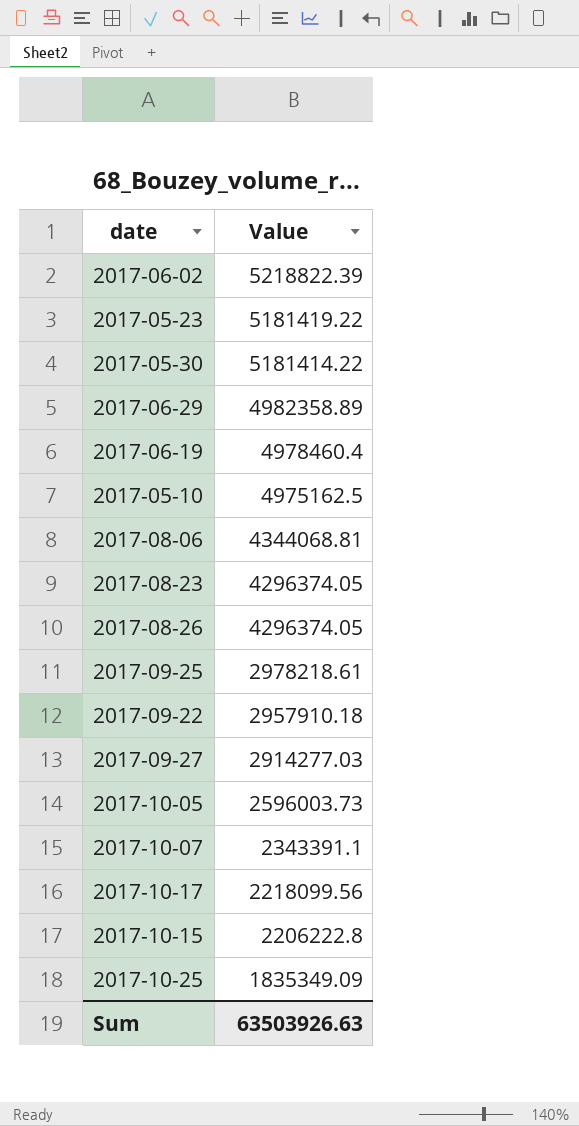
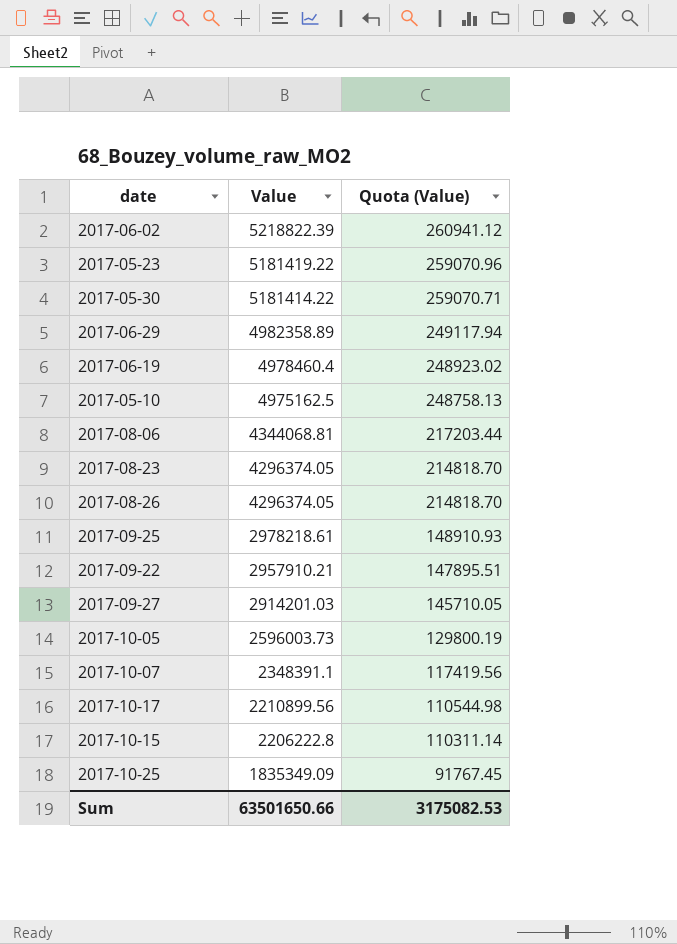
column Quota (Value) | formula: none -> [Value] * 0.05
2017-09-22 | Value: 2957910.18 -> 2957910.21
2017-09-27 | Value: 2914277.03 -> 2914201.03
2017-10-07 | Value: 2343391.1 -> 2348391.1
2017-10-17 | Value: 2218099.56 -> 2210899.56
Sum | Value: 63503926.63 -> 63501650.66

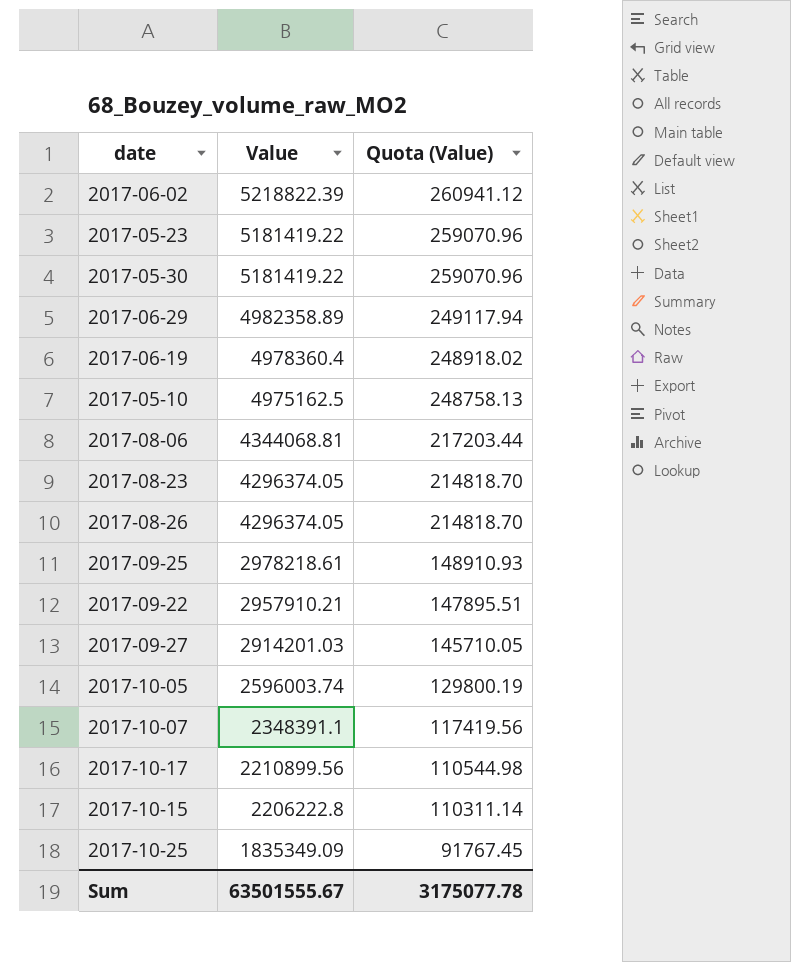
2017-05-30 | Value: 5181414.22 -> 5181419.22
2017-05-30 | Quota (Value): 259070.71 -> 259070.96
2017-06-19 | Value: 4978460.4 -> 4978360.4
2017-06-19 | Quota (Value): 248923.02 -> 248918.02
2017-10-05 | Value: 2596003.73 -> 2596003.74
Sum | Value: 63501650.66 -> 63501555.67
Sum | Quota (Value): 3175082.53 -> 3175077.78

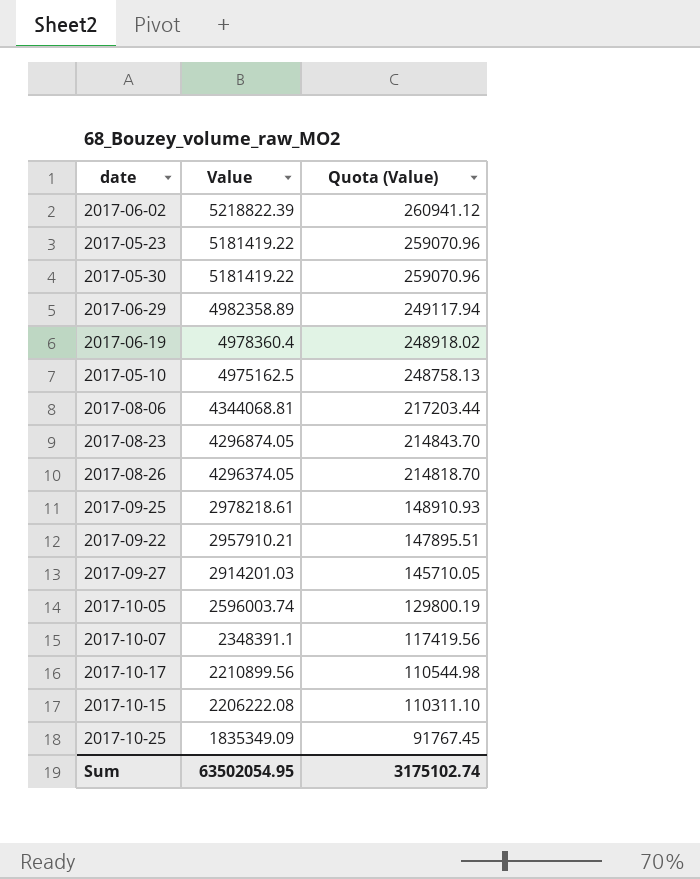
2017-08-23 | Value: 4296374.05 -> 4296874.05
2017-08-23 | Quota (Value): 214818.70 -> 214843.70
2017-10-15 | Value: 2206222.8 -> 2206222.08
2017-10-15 | Quota (Value): 110311.14 -> 110311.10
Sum | Value: 63501555.67 -> 63502054.95
Sum | Quota (Value): 3175077.78 -> 3175102.74

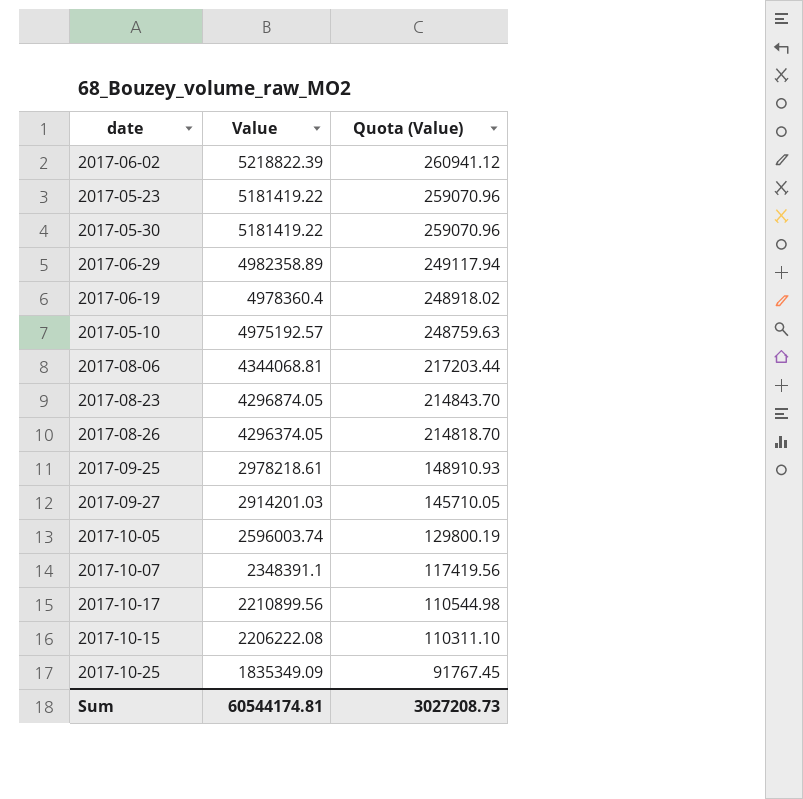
row 2017-09-22: 2957910.21 | 147895.51 -> none
2017-05-10 | Value: 4975162.5 -> 4975192.57
2017-05-10 | Quota (Value): 248758.13 -> 248759.63
Sum | Value: 63502054.95 -> 60544174.81
Sum | Quota (Value): 3175102.74 -> 3027208.73

